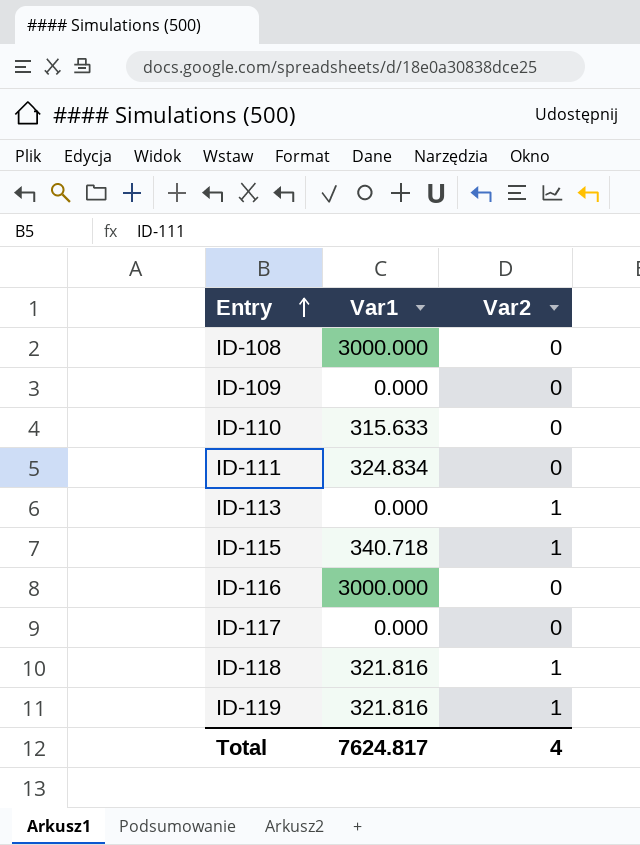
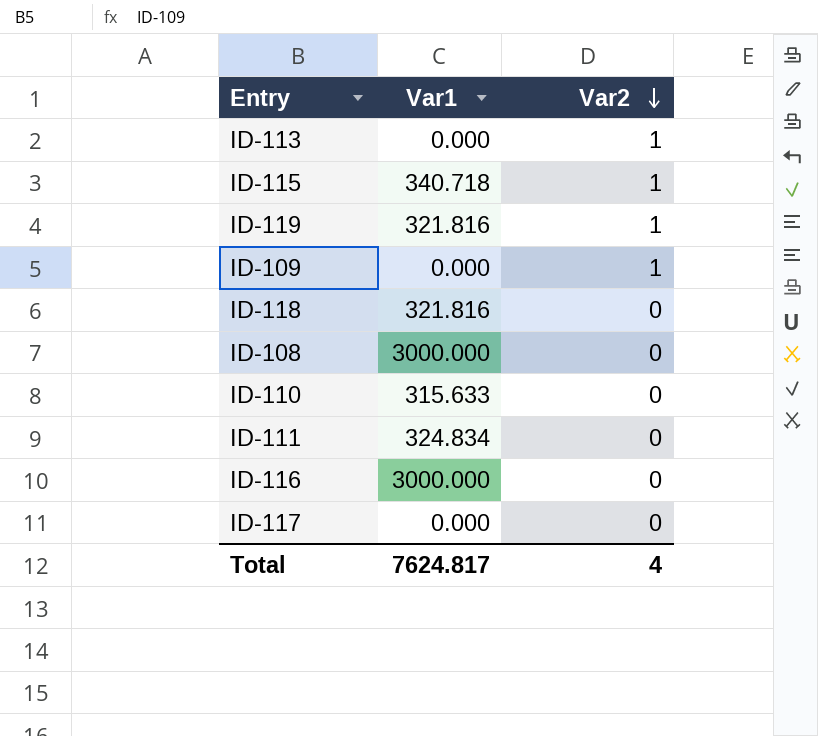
row order: Entry ascending -> Var2 descending
ID-109 | Var2: 0 -> 1
ID-118 | Var2: 1 -> 0

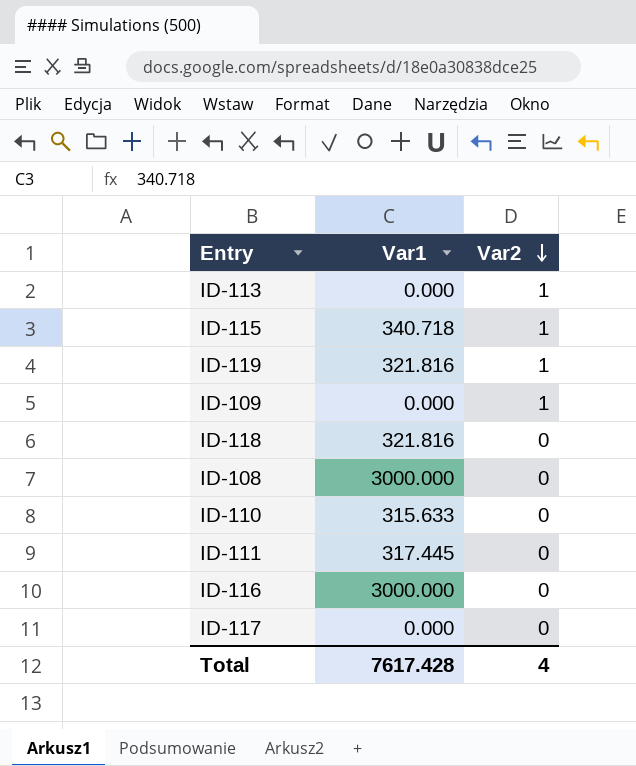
ID-111 | Var1: 324.834 -> 317.445
Total | Var1: 7624.817 -> 7617.428

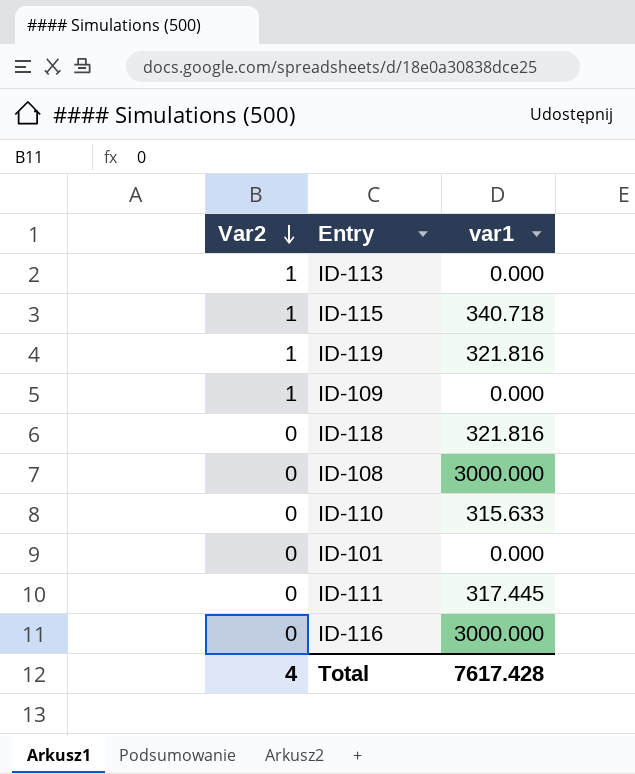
column Var2 | position: 3 -> 1
column name: Var1 -> var1
row ID-117: 0.000 | 0 -> none
row ID-101: none -> 0 | 0.000

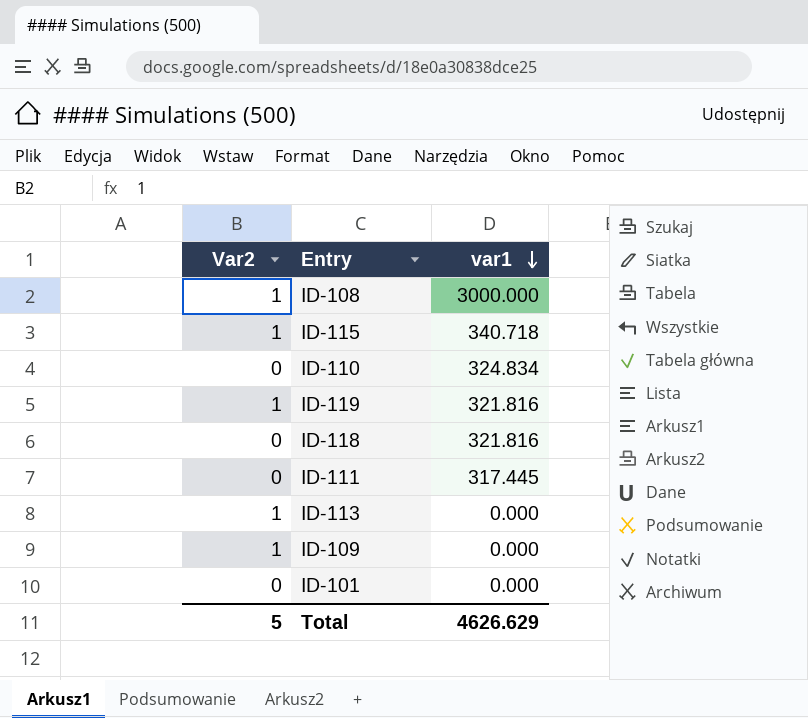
row order: Var2 descending -> var1 descending
row ID-116: 0 | 3000.000 -> none
ID-108 | Var2: 0 -> 1
ID-110 | var1: 315.633 -> 324.834
Total | Var2: 4 -> 5
Total | var1: 7617.428 -> 4626.629

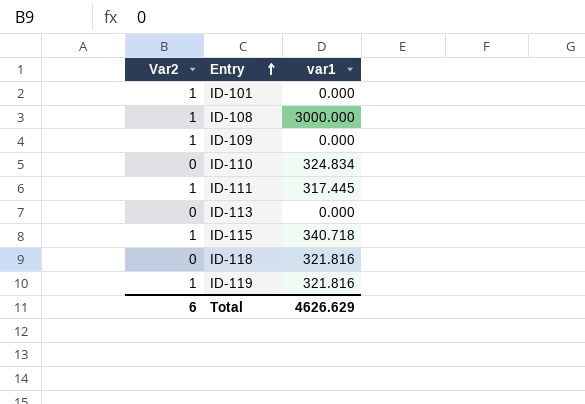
row order: var1 descending -> Entry ascending
ID-101 | Var2: 0 -> 1
ID-111 | Var2: 0 -> 1
ID-113 | Var2: 1 -> 0
Total | Var2: 5 -> 6

